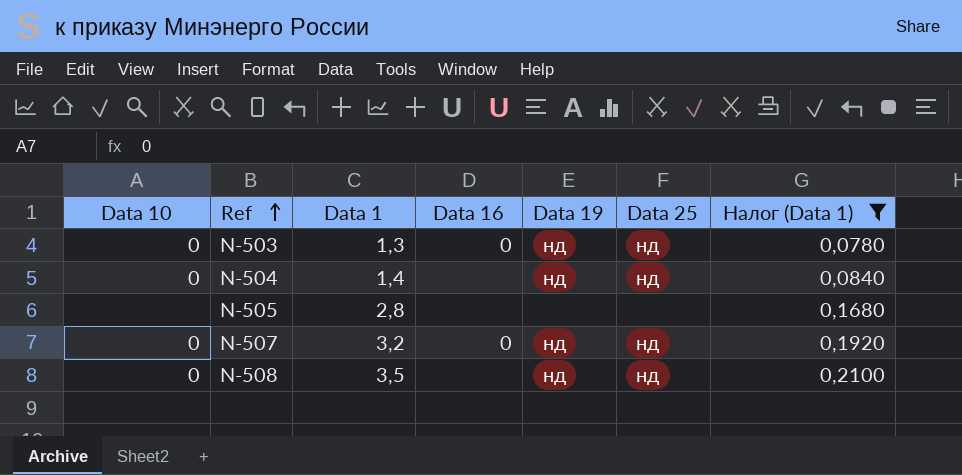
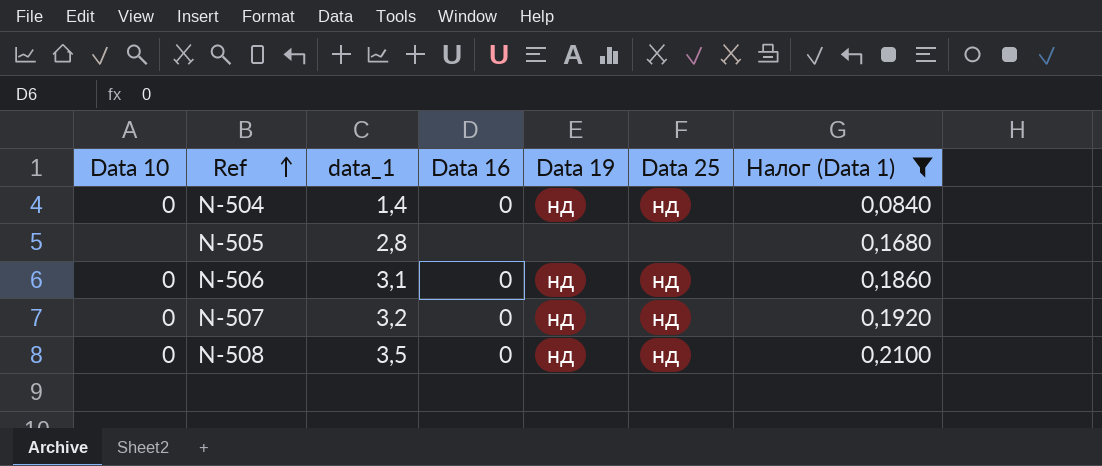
column name: Data 1 -> data_1
row N-503: 0 | 1,3 | 0 | нд | нд | 0,0780 -> none
N-504 | Data 16: none -> 0
row N-506: none -> 0 | 3,1 | 0 | нд | нд | 0,1860
N-508 | Data 16: none -> 0

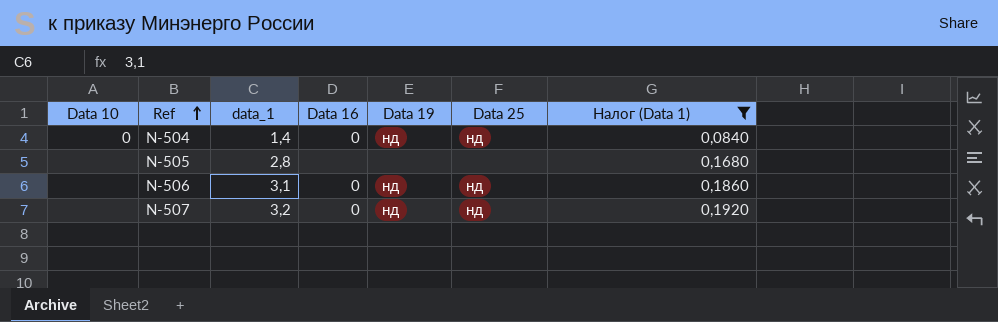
row N-508: 0 | 3,5 | 0 | нд | нд | 0,2100 -> none
N-506 | Data 10: 0 -> none
N-507 | Data 10: 0 -> none

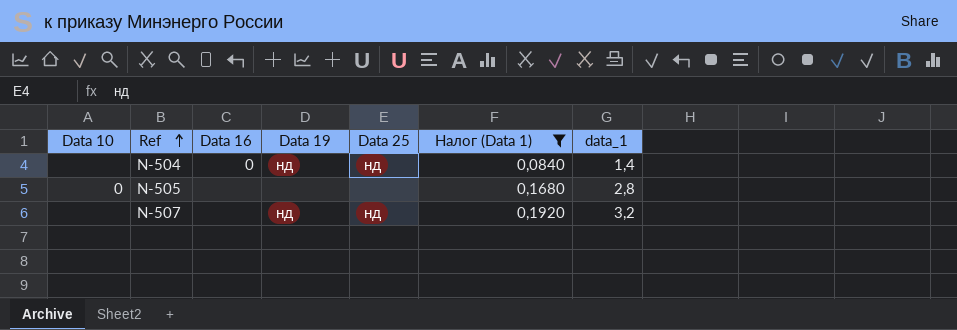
column data_1 | position: 3 -> 7
row N-506: none | 3,1 | 0 | нд | нд | 0,1860 -> none
N-504 | Data 10: 0 -> none
N-505 | Data 10: none -> 0
N-507 | Data 16: 0 -> none

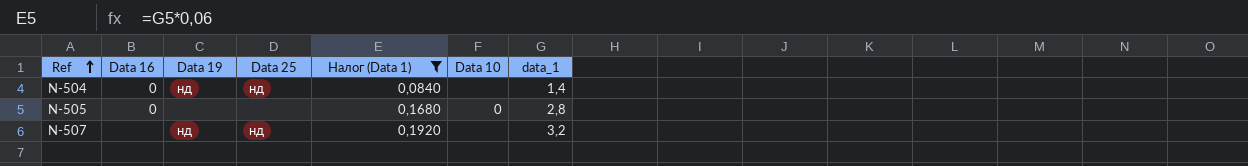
column Data 10 | position: 1 -> 6
N-505 | Data 16: none -> 0

